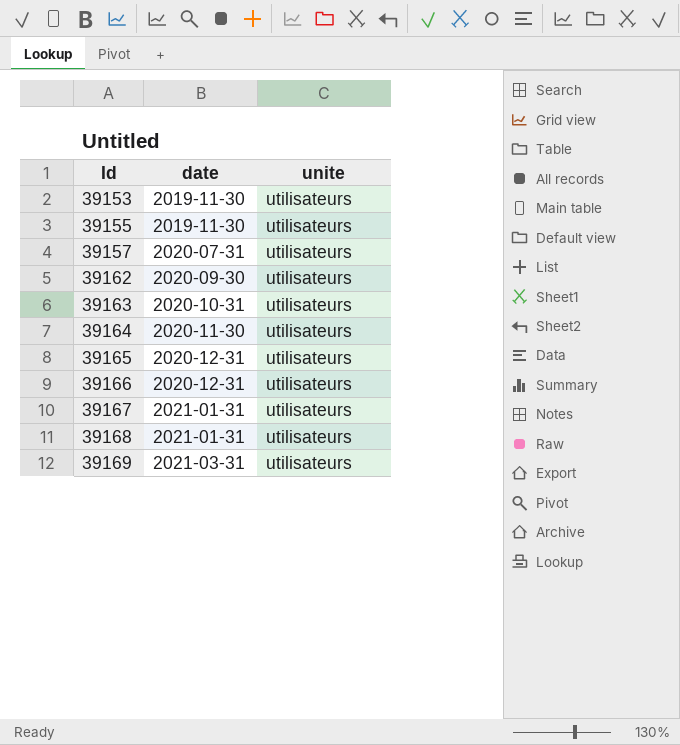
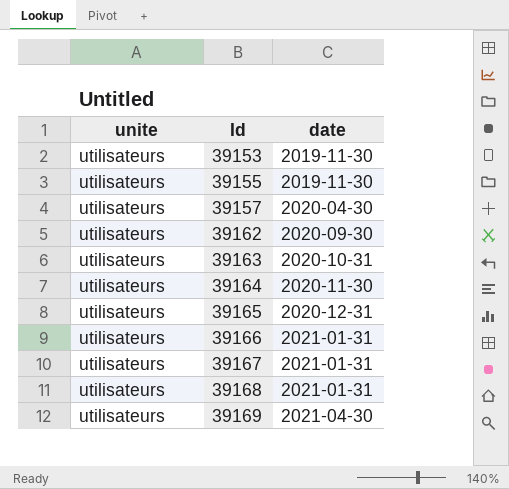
column unite | position: 3 -> 1
39157 | date: 2020-07-31 -> 2020-04-30
39166 | date: 2020-12-31 -> 2021-01-31
39169 | date: 2021-03-31 -> 2021-04-30

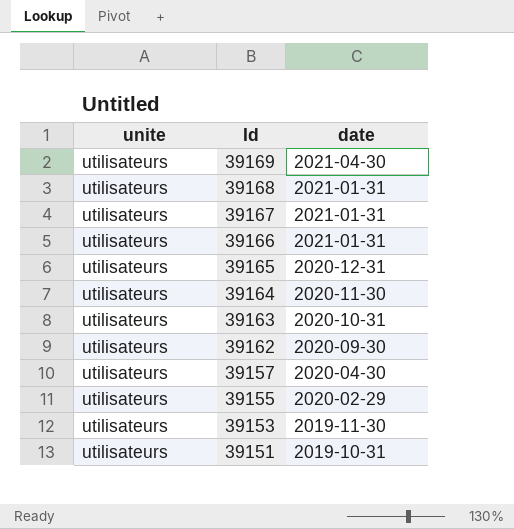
row order: Id ascending -> Id descending
39155 | date: 2019-11-30 -> 2020-02-29
row 39151: none -> utilisateurs | 2019-10-31

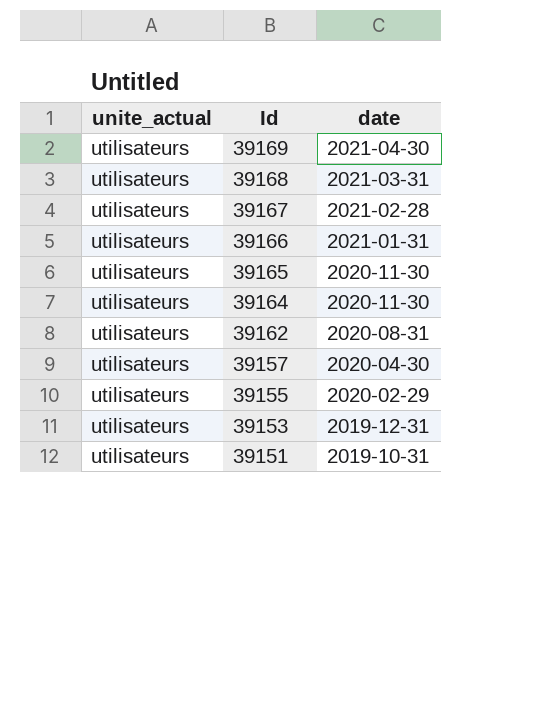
column name: unite -> unite_actual
row 39163: utilisateurs | 2020-10-31 -> none
39168 | date: 2021-01-31 -> 2021-03-31
39167 | date: 2021-01-31 -> 2021-02-28
39165 | date: 2020-12-31 -> 2020-11-30
39162 | date: 2020-09-30 -> 2020-08-31
39153 | date: 2019-11-30 -> 2019-12-31

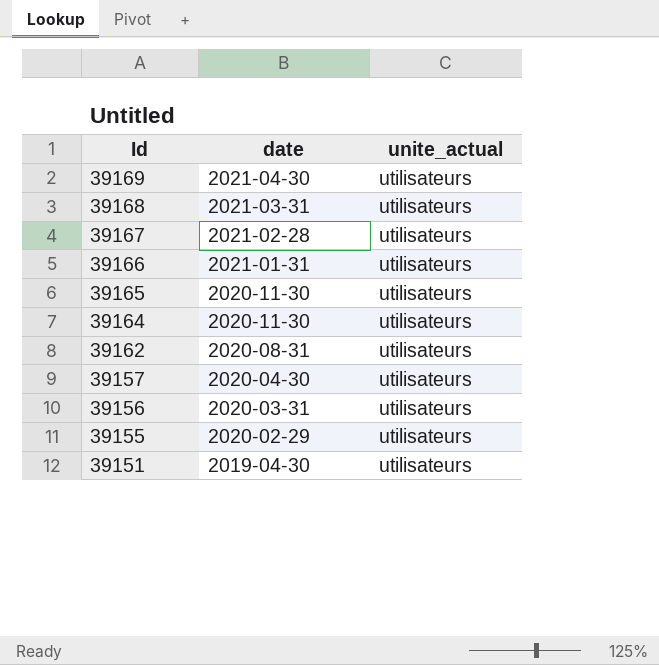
column unite_actual | position: 1 -> 3
row 39153: utilisateurs | 2019-12-31 -> none
row 39156: none -> 2020-03-31 | utilisateurs
39151 | date: 2019-10-31 -> 2019-04-30

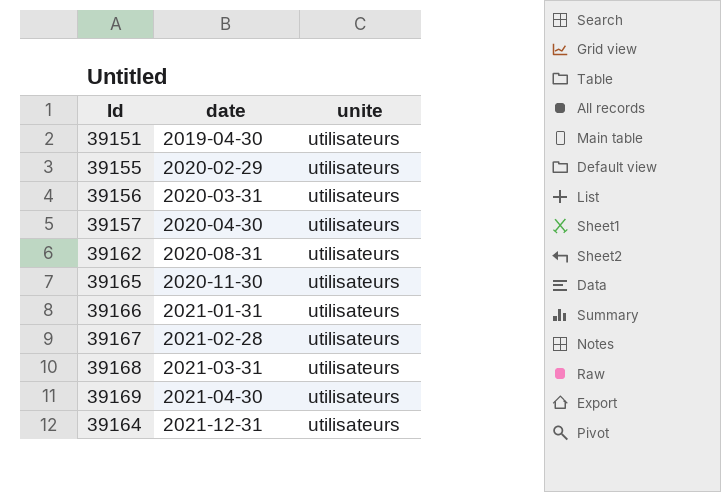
row order: Id descending -> date ascending
column name: unite_actual -> unite
39164 | date: 2020-11-30 -> 2021-12-31

